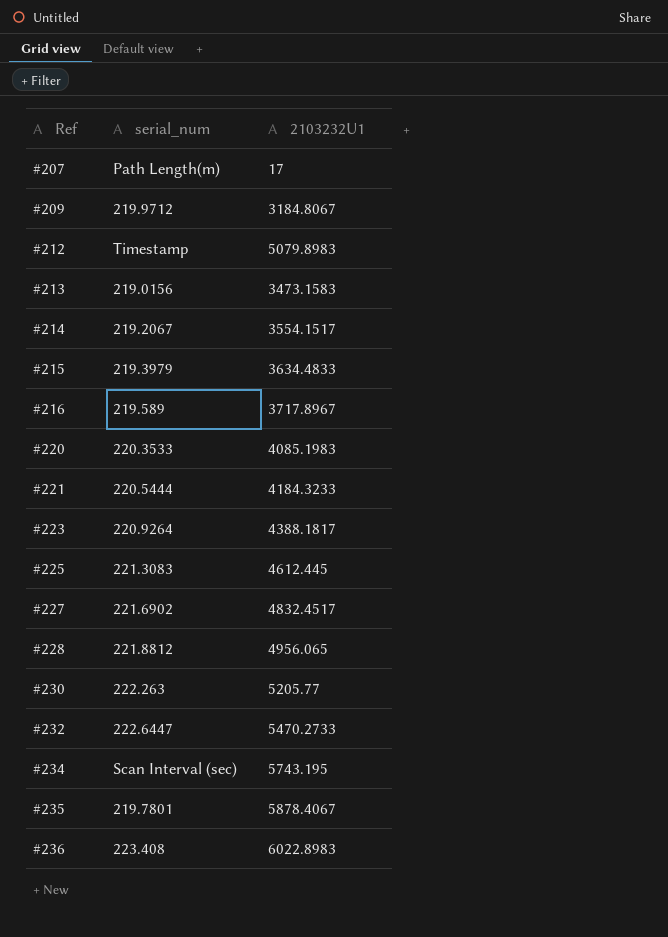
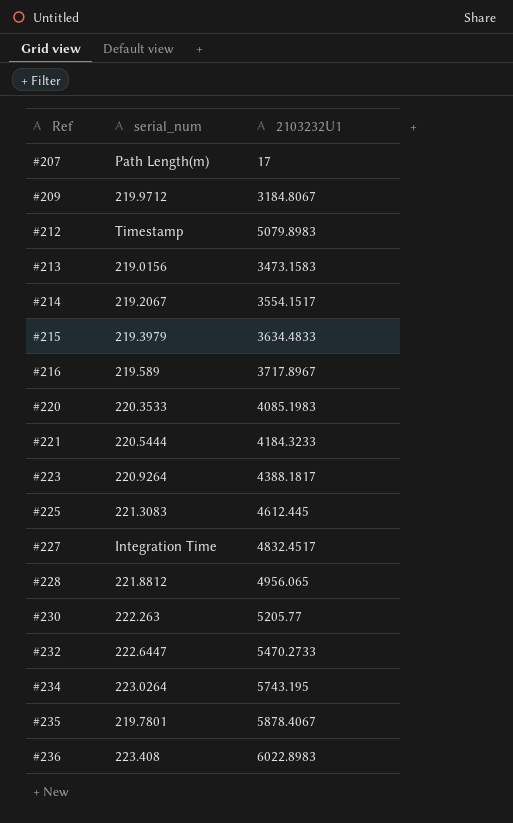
#227 | serial_num: 221.6902 -> Integration Time
#234 | serial_num: Scan Interval (sec) -> 223.0264

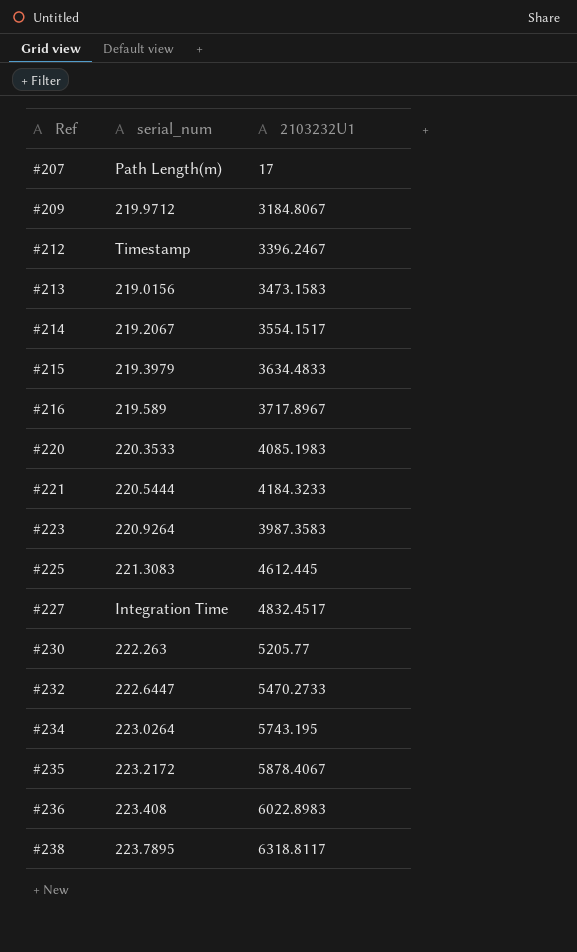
row #228: 221.8812 | 4956.065 -> none
#212 | 2103232U1: 5079.8983 -> 3396.2467
#223 | 2103232U1: 4388.1817 -> 3987.3583
#235 | serial_num: 219.7801 -> 223.2172
row #238: none -> 223.7895 | 6318.8117

